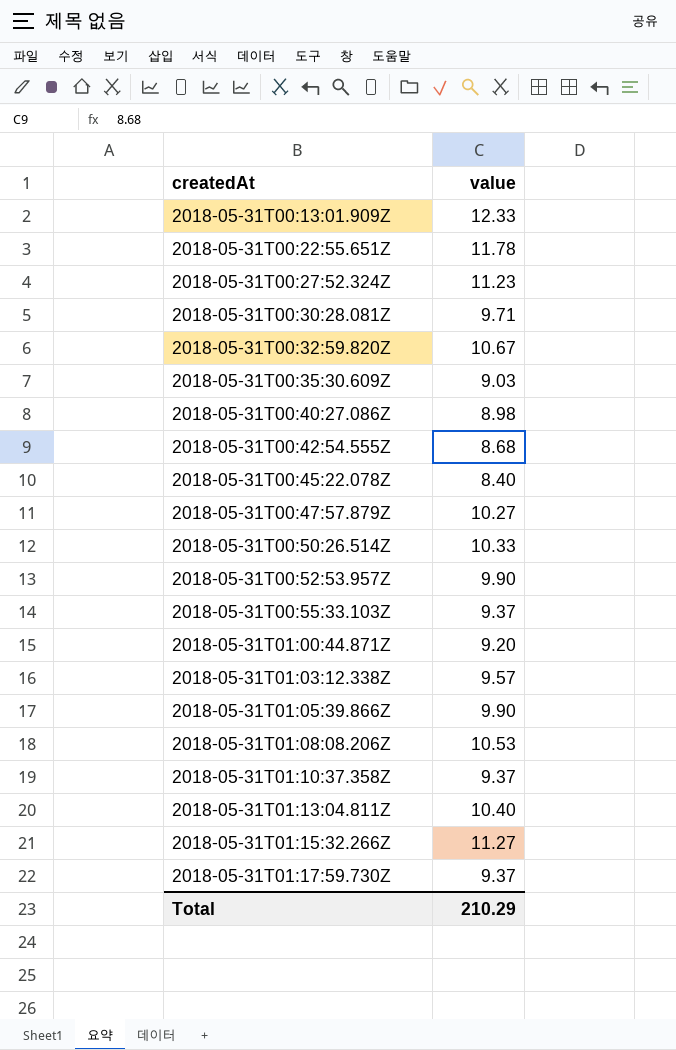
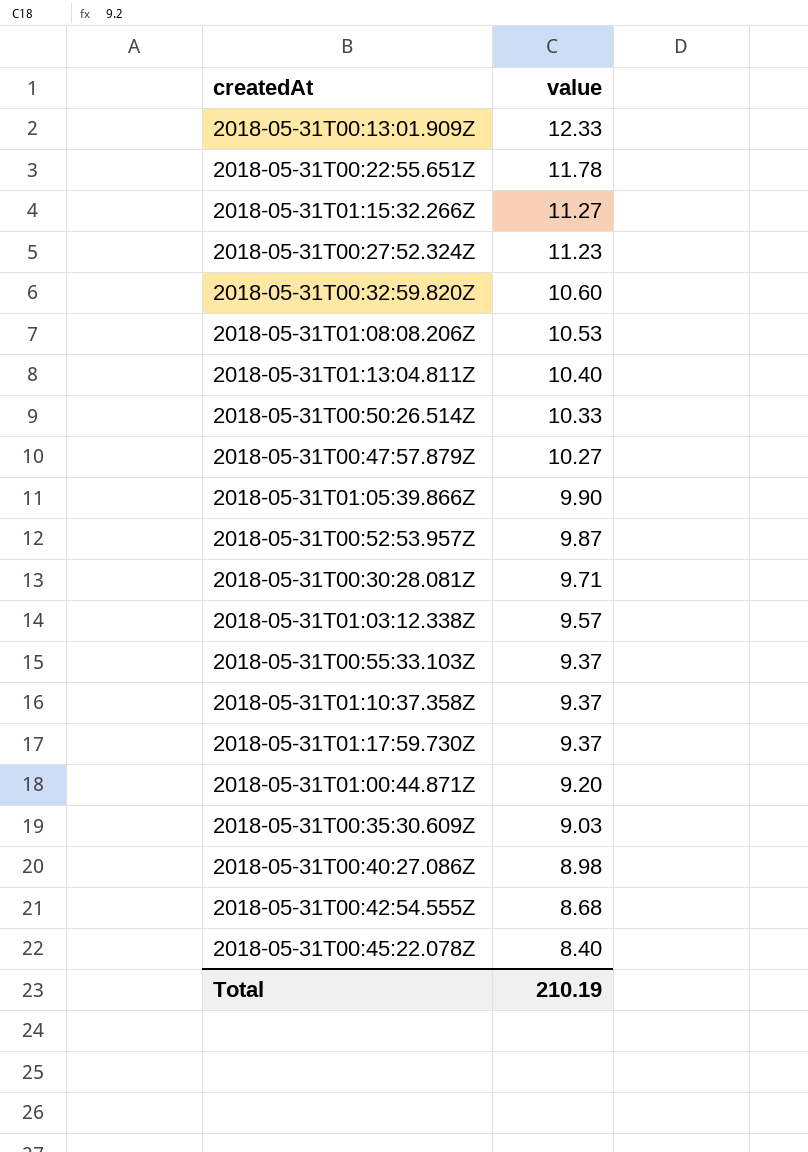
row order: createdAt ascending -> value descending
2018-05-31T00:32:59.820Z | value: 10.67 -> 10.60
2018-05-31T00:52:53.957Z | value: 9.90 -> 9.87
Total | value: 210.29 -> 210.19

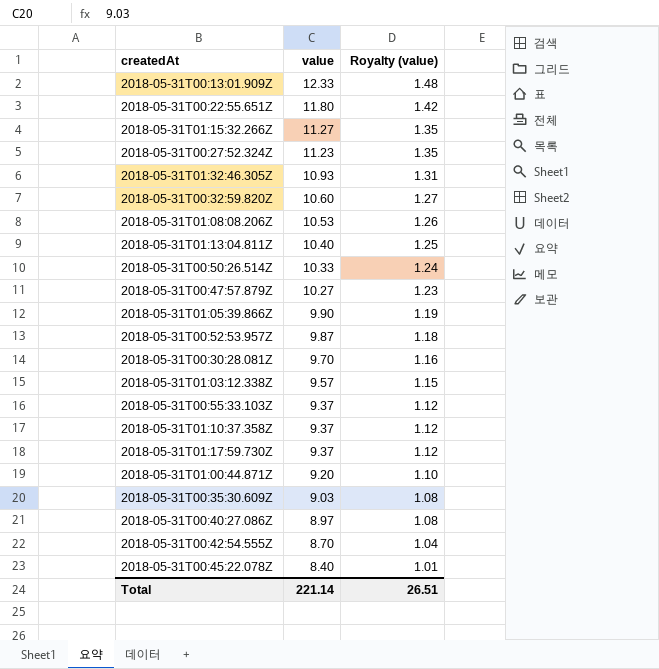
column Royalty (value) | formula: none -> [value] * 0.12
2018-05-31T00:22:55.651Z | value: 11.78 -> 11.80
row 2018-05-31T01:32:46.305Z: none -> 10.93 | 1.31
2018-05-31T00:30:28.081Z | value: 9.71 -> 9.70
2018-05-31T00:40:27.086Z | value: 8.98 -> 8.97
2018-05-31T00:42:54.555Z | value: 8.68 -> 8.70
Total | value: 210.19 -> 221.14

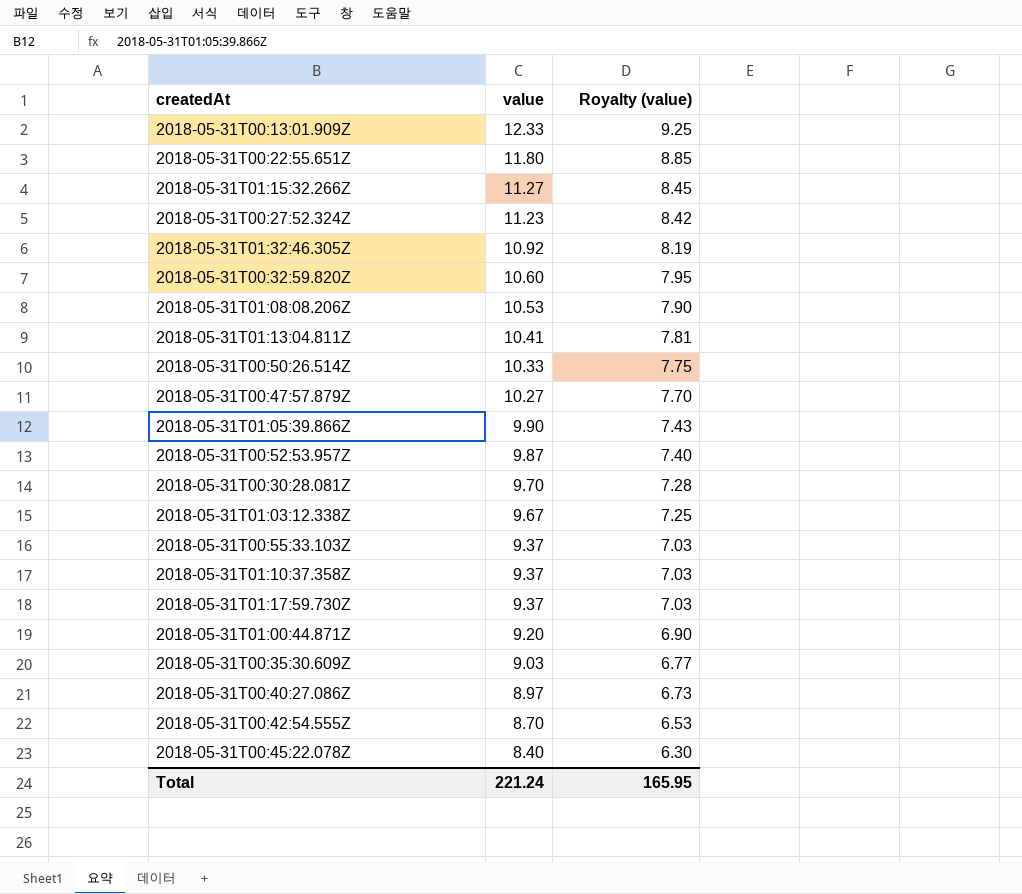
column Royalty (value) | formula: [value] * 0.12 -> [value] * 0.75
2018-05-31T01:32:46.305Z | value: 10.93 -> 10.92
2018-05-31T01:13:04.811Z | value: 10.40 -> 10.41
2018-05-31T01:03:12.338Z | value: 9.57 -> 9.67
Total | value: 221.14 -> 221.24
Total | Royalty (value): 26.51 -> 165.95

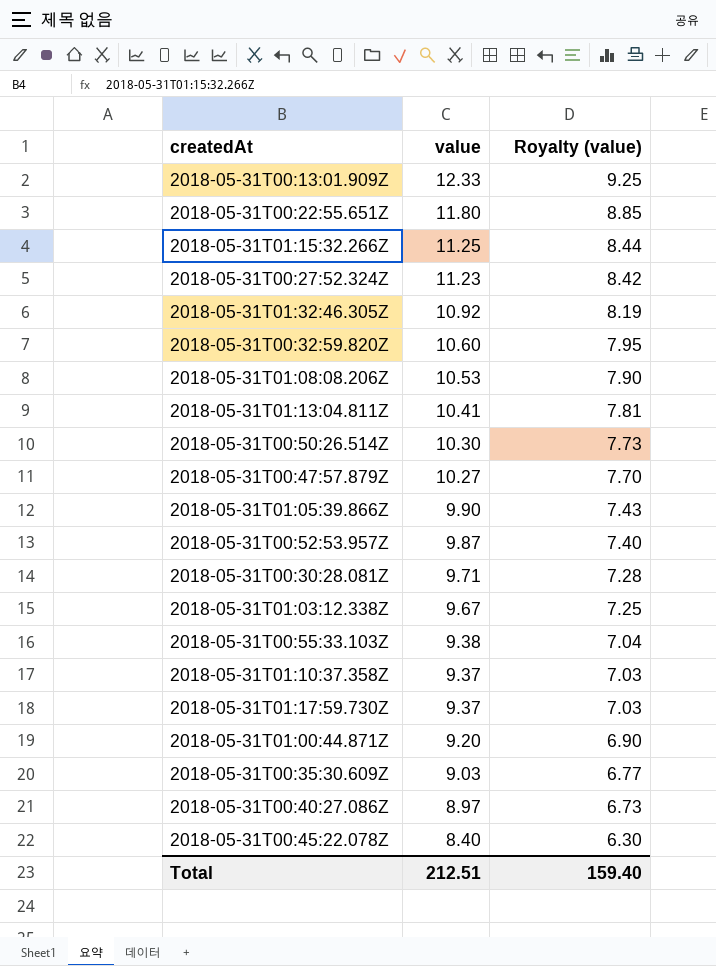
row 2018-05-31T00:42:54.555Z: 8.70 | 6.53 -> none
2018-05-31T01:15:32.266Z | value: 11.27 -> 11.25
2018-05-31T01:15:32.266Z | Royalty (value): 8.45 -> 8.44
2018-05-31T00:50:26.514Z | value: 10.33 -> 10.30
2018-05-31T00:50:26.514Z | Royalty (value): 7.75 -> 7.73
2018-05-31T00:30:28.081Z | value: 9.70 -> 9.71
2018-05-31T00:55:33.103Z | value: 9.37 -> 9.38
2018-05-31T00:55:33.103Z | Royalty (value): 7.03 -> 7.04
Total | value: 221.24 -> 212.51
Total | Royalty (value): 165.95 -> 159.40

